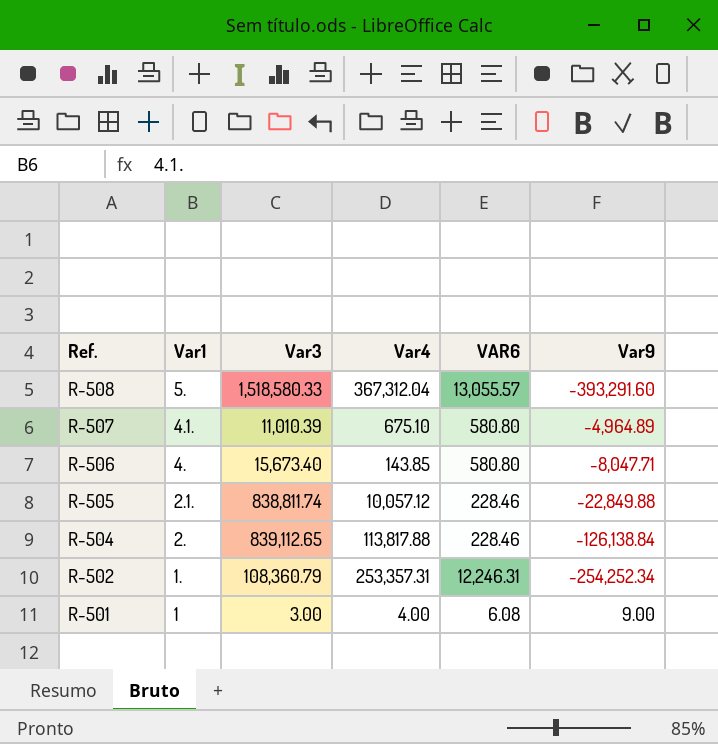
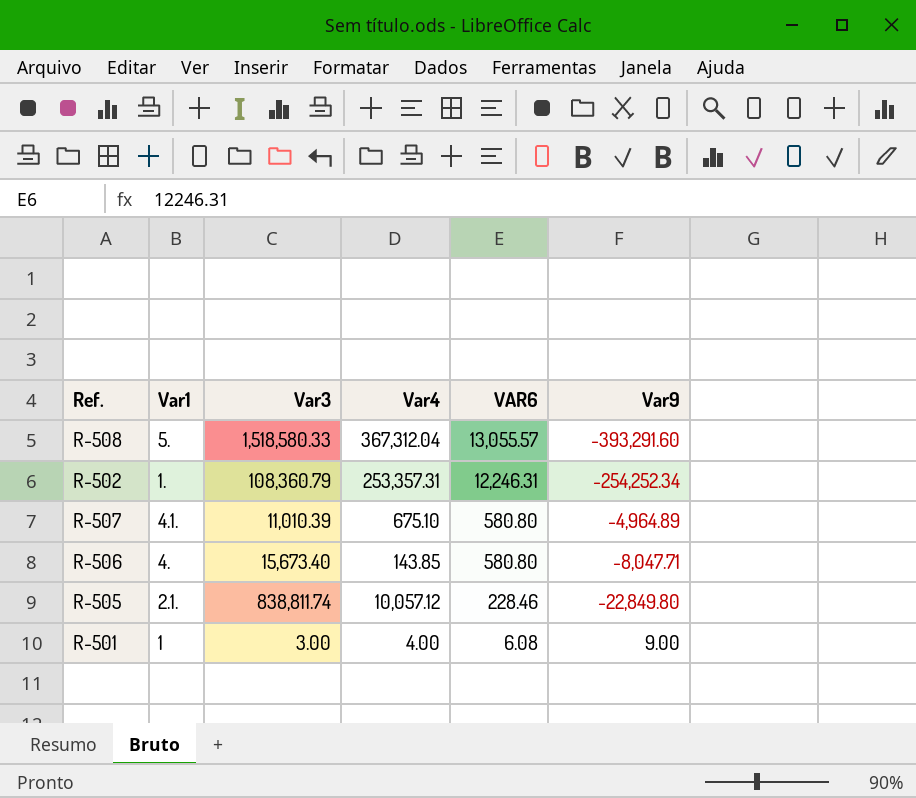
row order: Ref. descending -> VAR6 descending
row R-504: 2. | 839,112.65 | 113,817.88 | 228.46 | -126,138.84 -> none
R-505 | Var9: -22,849.88 -> -22,849.80

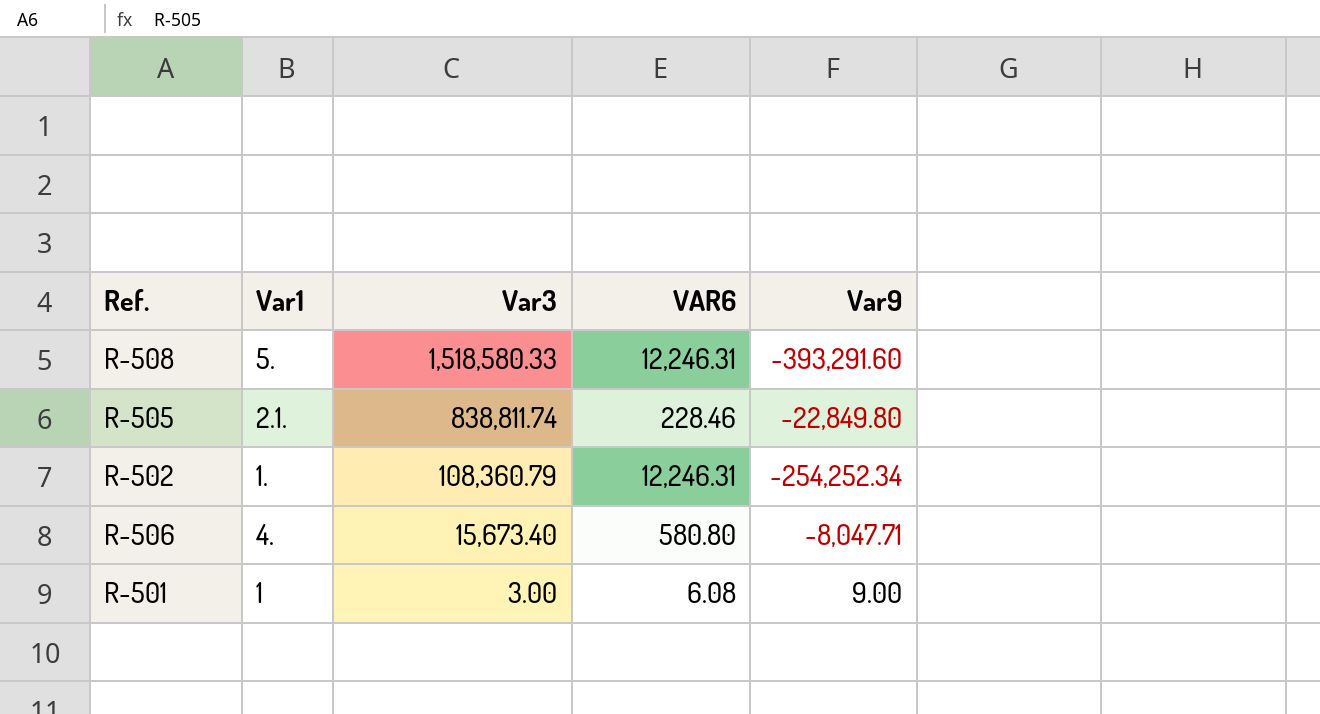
row order: VAR6 descending -> Var3 descending
column Var4 | position: 4 -> none
row R-507: 4.1. | 11,010.39 | 675.10 | 580.80 | -4,964.89 -> none
R-508 | VAR6: 13,055.57 -> 12,246.31

